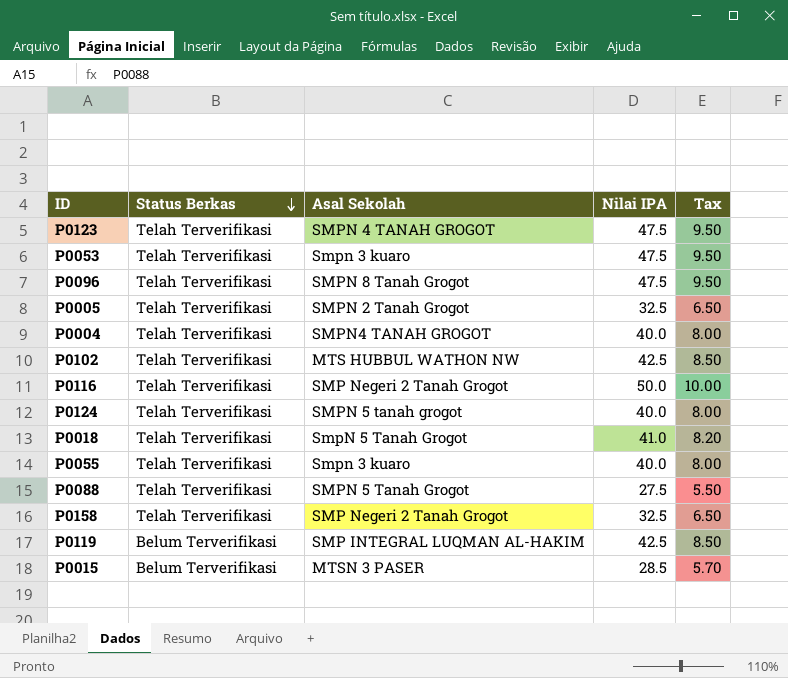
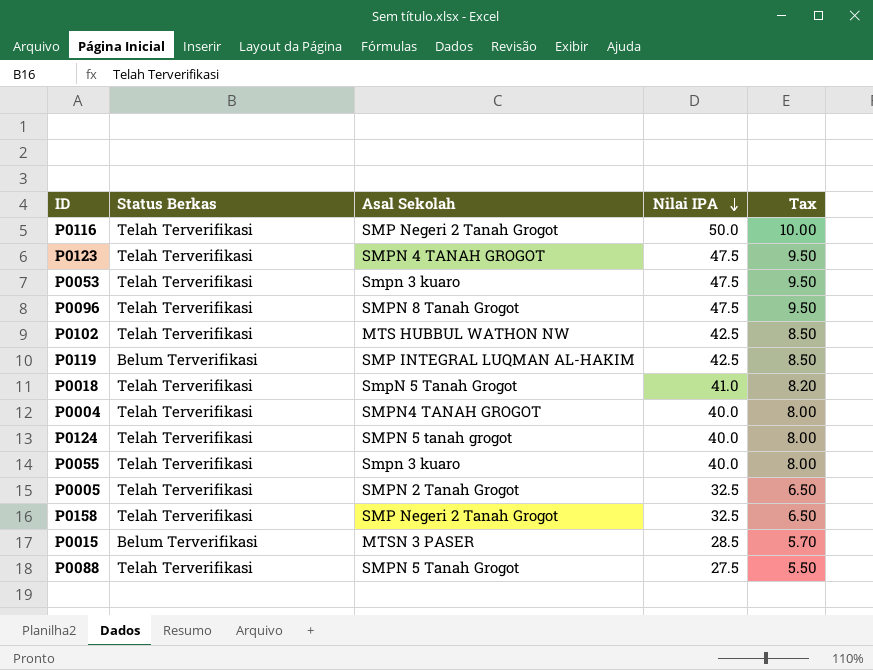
row order: Status Berkas descending -> Nilai IPA descending

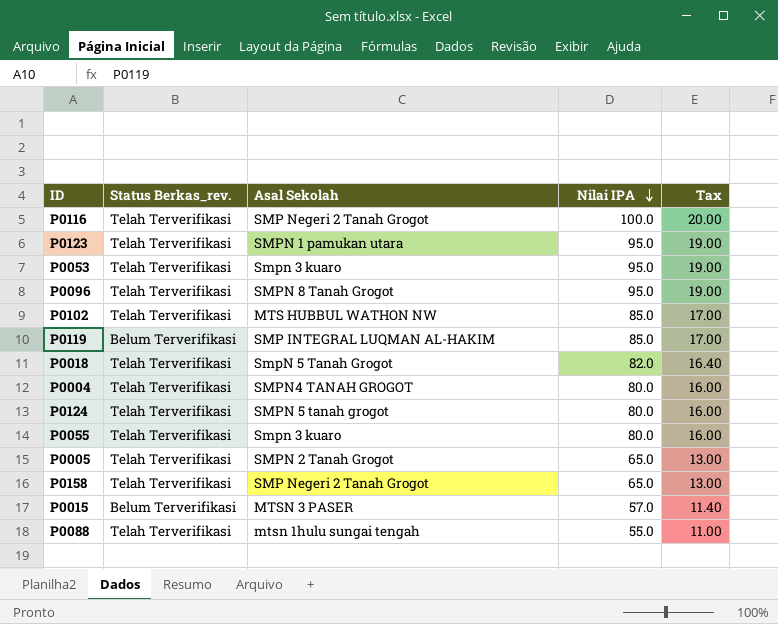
column name: Status Berkas -> Status Berkas_rev.
P0116 | Nilai IPA: 50.0 -> 100.0
P0116 | Tax: 10.00 -> 20.00
P0123 | Asal Sekolah: SMPN 4 TANAH GROGOT -> SMPN 1 pamukan utara
P0123 | Nilai IPA: 47.5 -> 95.0
P0123 | Tax: 9.50 -> 19.00
P0053 | Nilai IPA: 47.5 -> 95.0
P0053 | Tax: 9.50 -> 19.00
P0096 | Nilai IPA: 47.5 -> 95.0
P0096 | Tax: 9.50 -> 19.00
P0102 | Nilai IPA: 42.5 -> 85.0
P0102 | Tax: 8.50 -> 17.00
P0119 | Nilai IPA: 42.5 -> 85.0
P0119 | Tax: 8.50 -> 17.00
P0018 | Nilai IPA: 41.0 -> 82.0
P0018 | Tax: 8.20 -> 16.40
P0004 | Nilai IPA: 40.0 -> 80.0
P0004 | Tax: 8.00 -> 16.00
P0124 | Nilai IPA: 40.0 -> 80.0
P0124 | Tax: 8.00 -> 16.00
P0055 | Nilai IPA: 40.0 -> 80.0
P0055 | Tax: 8.00 -> 16.00
P0005 | Nilai IPA: 32.5 -> 65.0
P0005 | Tax: 6.50 -> 13.00
P0158 | Nilai IPA: 32.5 -> 65.0
P0158 | Tax: 6.50 -> 13.00
P0015 | Nilai IPA: 28.5 -> 57.0
P0015 | Tax: 5.70 -> 11.40
P0088 | Asal Sekolah: SMPN 5 Tanah Grogot -> mtsn 1hulu sungai tengah
P0088 | Nilai IPA: 27.5 -> 55.0
P0088 | Tax: 5.50 -> 11.00

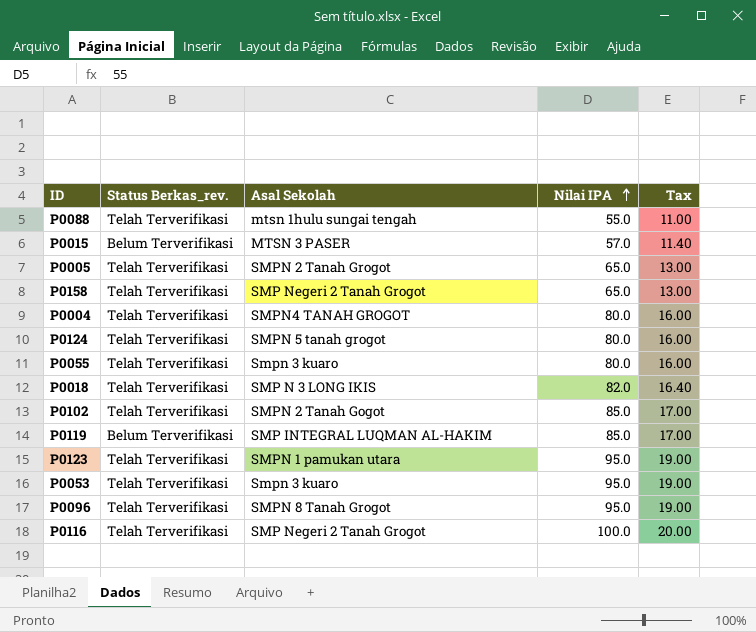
row order: Nilai IPA descending -> Nilai IPA ascending
P0018 | Asal Sekolah: SmpN 5 Tanah Grogot -> SMP N 3 LONG IKIS
P0102 | Asal Sekolah: MTS HUBBUL WATHON NW -> SMPN 2 Tanah Gogot

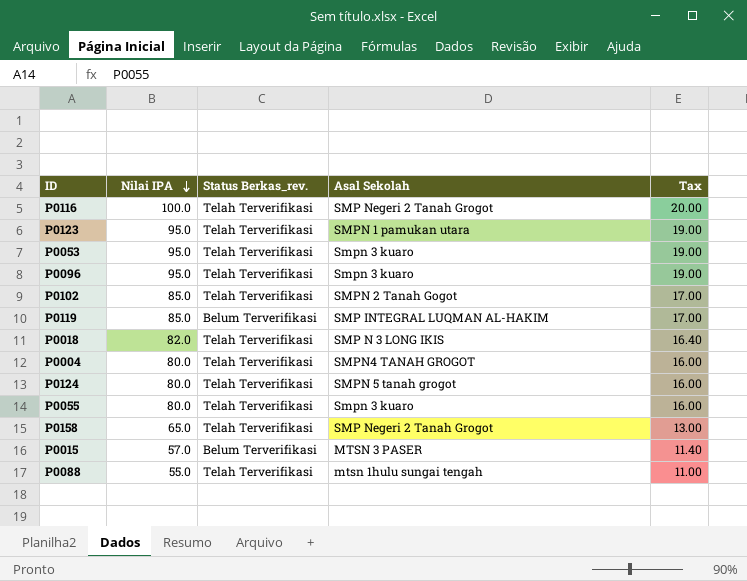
row order: Nilai IPA ascending -> Nilai IPA descending
column Nilai IPA | position: 4 -> 2
row P0005: Telah Terverifikasi | SMPN 2 Tanah Grogot | 65.0 | 13.00 -> none
P0096 | Asal Sekolah: SMPN 8 Tanah Grogot -> Smpn 3 kuaro

